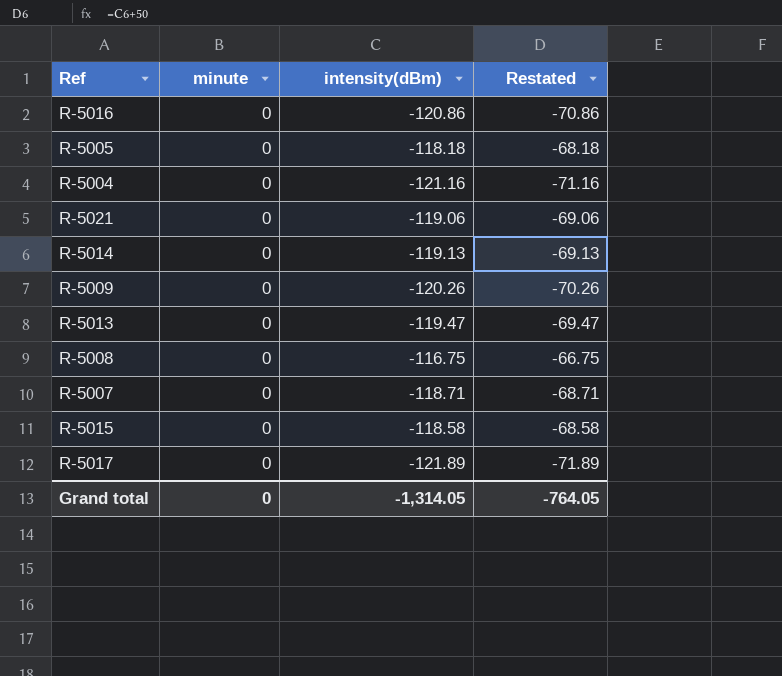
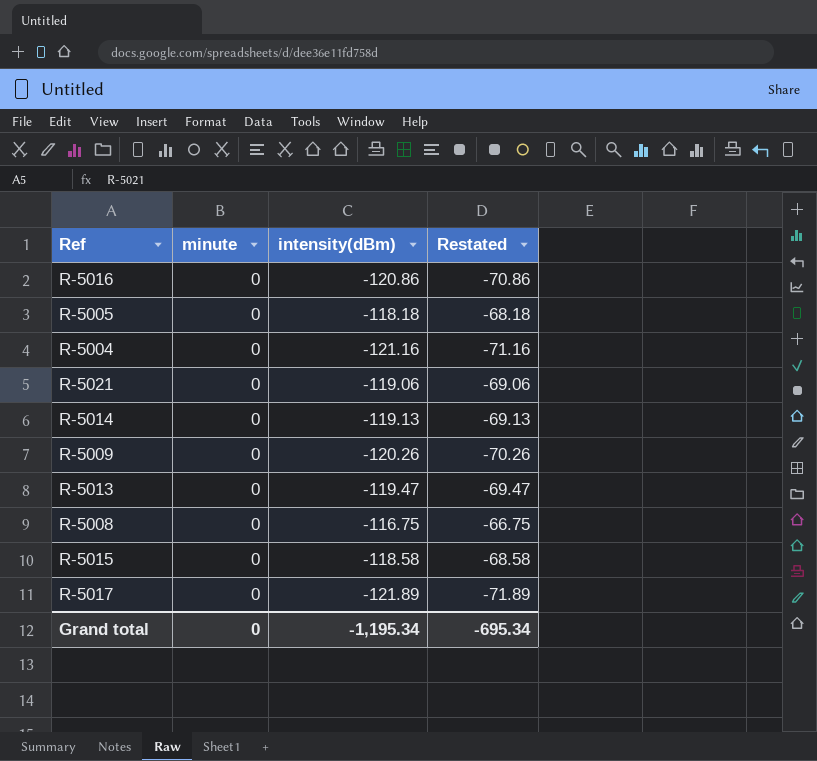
row R-5007: 0 | -118.71 | -68.71 -> none
Grand total | intensity(dBm): -1,314.05 -> -1,195.34
Grand total | Restated: -764.05 -> -695.34

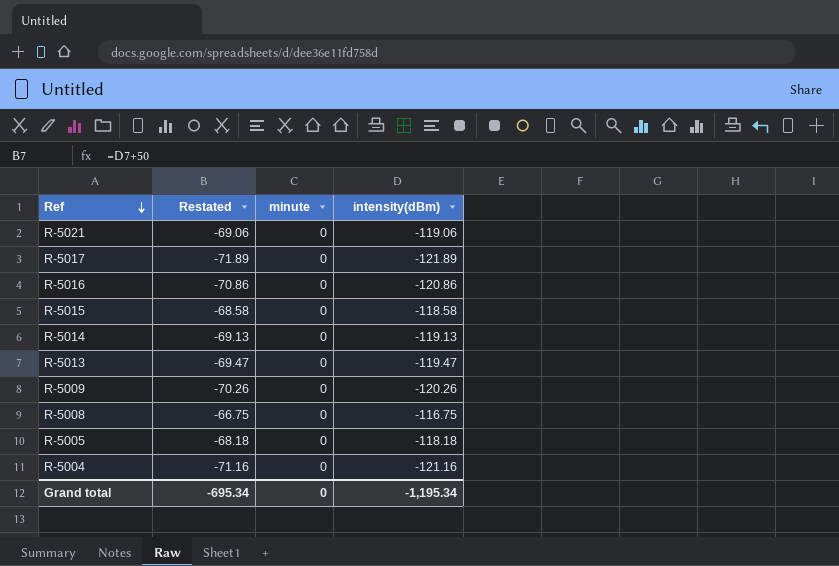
row order: none -> Ref descending
column Restated | position: 4 -> 2

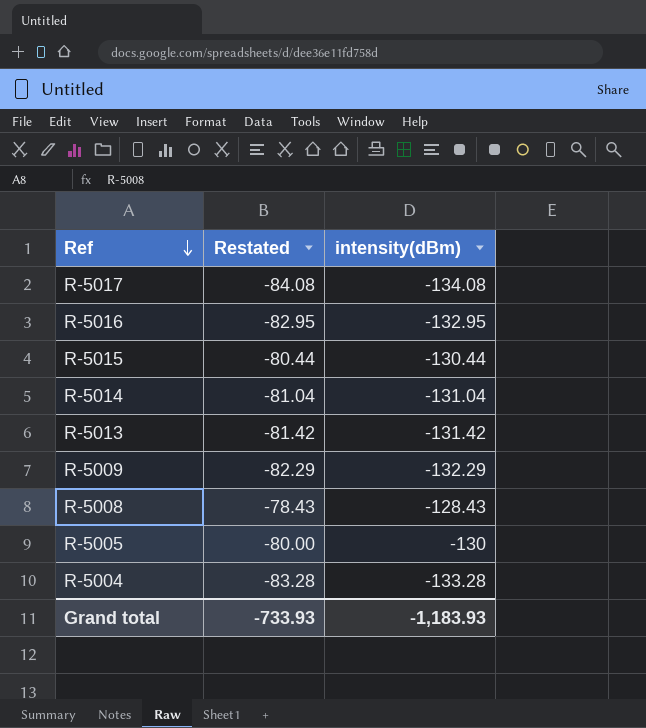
column minute | position: 3 -> none
row R-5021: -69.06 | 0 | -119.06 -> none
R-5017 | Restated: -71.89 -> -84.08
R-5017 | intensity(dBm): -121.89 -> -134.08
R-5016 | Restated: -70.86 -> -82.95
R-5016 | intensity(dBm): -120.86 -> -132.95
R-5015 | Restated: -68.58 -> -80.44
R-5015 | intensity(dBm): -118.58 -> -130.44
R-5014 | Restated: -69.13 -> -81.04
R-5014 | intensity(dBm): -119.13 -> -131.04
R-5013 | Restated: -69.47 -> -81.42
R-5013 | intensity(dBm): -119.47 -> -131.42
R-5009 | Restated: -70.26 -> -82.29
R-5009 | intensity(dBm): -120.26 -> -132.29
R-5008 | Restated: -66.75 -> -78.43
R-5008 | intensity(dBm): -116.75 -> -128.43
R-5005 | Restated: -68.18 -> -80.00
R-5005 | intensity(dBm): -118.18 -> -130
R-5004 | Restated: -71.16 -> -83.28
R-5004 | intensity(dBm): -121.16 -> -133.28
Grand total | Restated: -695.34 -> -733.93
Grand total | intensity(dBm): -1,195.34 -> -1,183.93

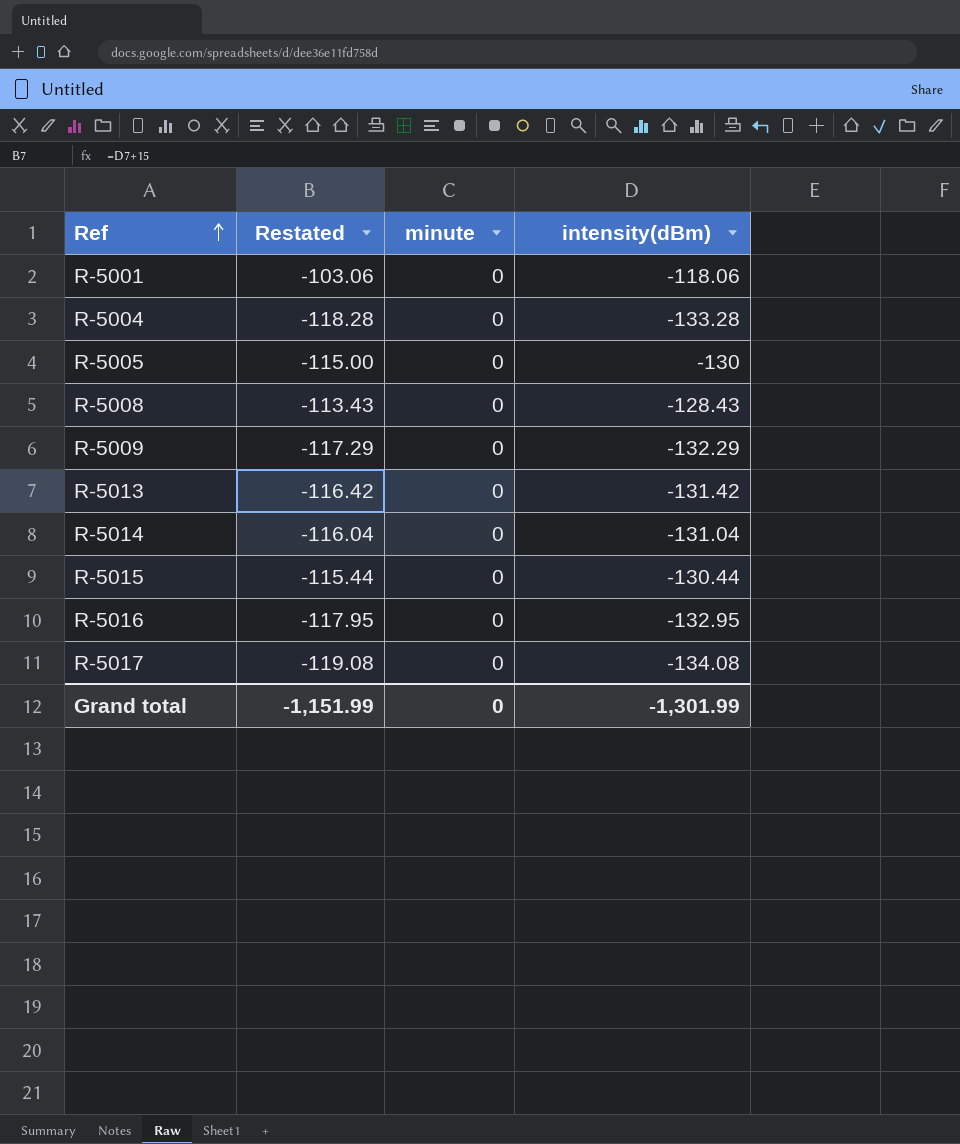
row order: Ref descending -> Ref ascending
column Restated | formula: [intensity(dBm)] + 50 -> [intensity(dBm)] + 15
column minute | position: none -> 3
row R-5001: none -> -103.06 | 0 | -118.06
Grand total | Restated: -733.93 -> -1,151.99
Grand total | intensity(dBm): -1,183.93 -> -1,301.99

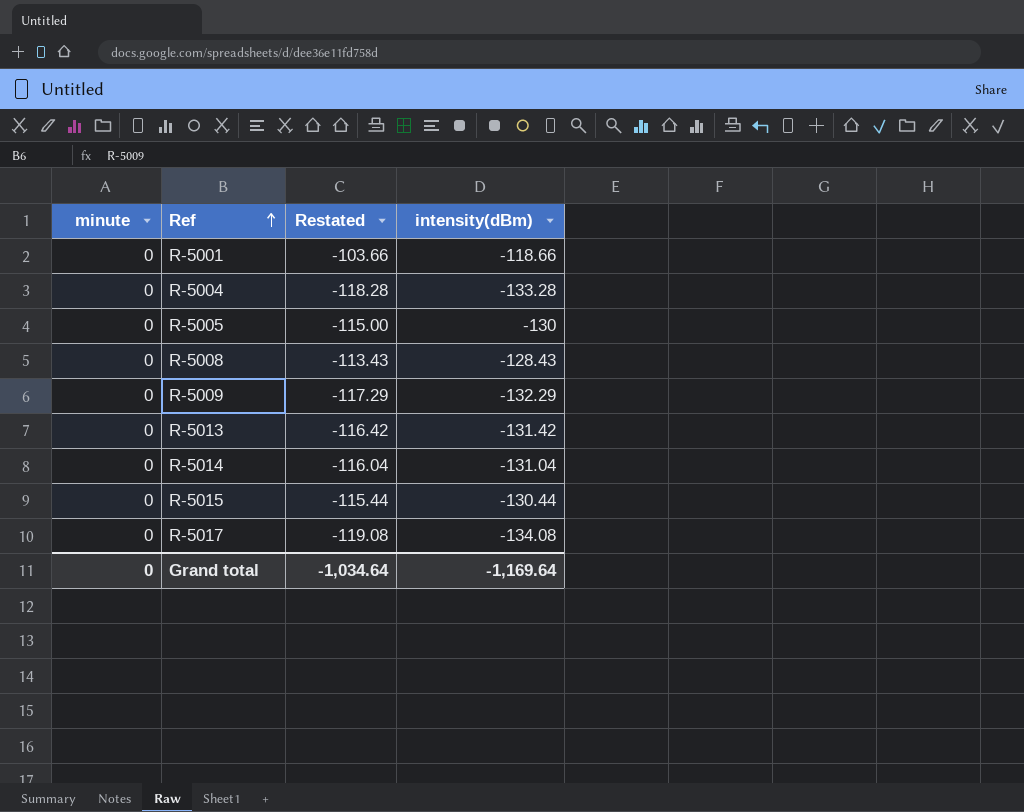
column minute | position: 3 -> 1
row R-5016: -117.95 | 0 | -132.95 -> none
R-5001 | Restated: -103.06 -> -103.66
R-5001 | intensity(dBm): -118.06 -> -118.66
Grand total | Restated: -1,151.99 -> -1,034.64
Grand total | intensity(dBm): -1,301.99 -> -1,169.64

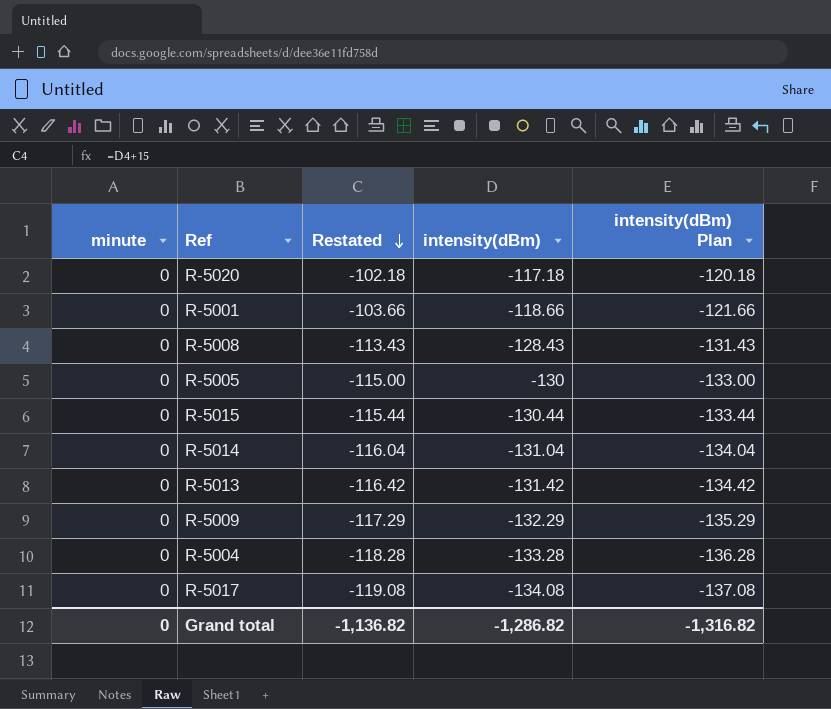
row order: Ref ascending -> Restated descending
column intensity(dBm) Plan | formula: none -> [intensity(dBm)] - 3
row R-5020: none -> 0 | -102.18 | -117.18 | -120.18
Grand total | Restated: -1,034.64 -> -1,136.82
Grand total | intensity(dBm): -1,169.64 -> -1,286.82

